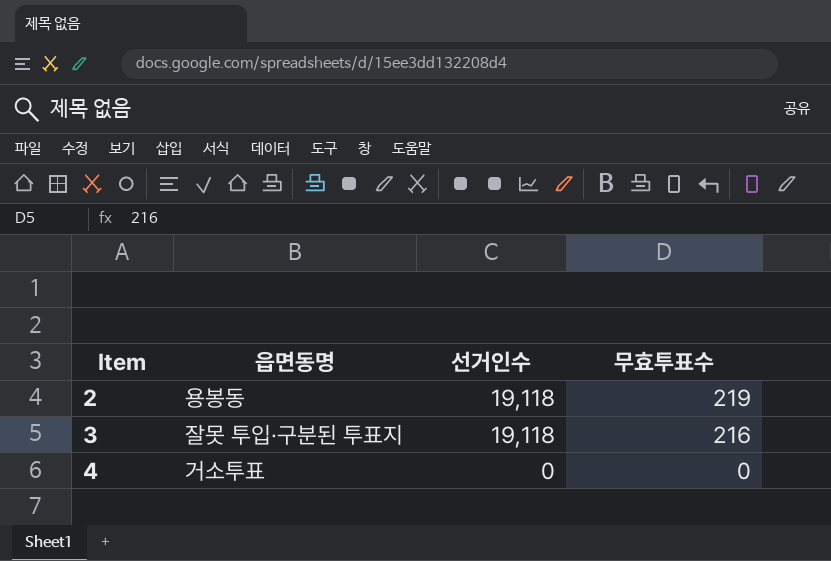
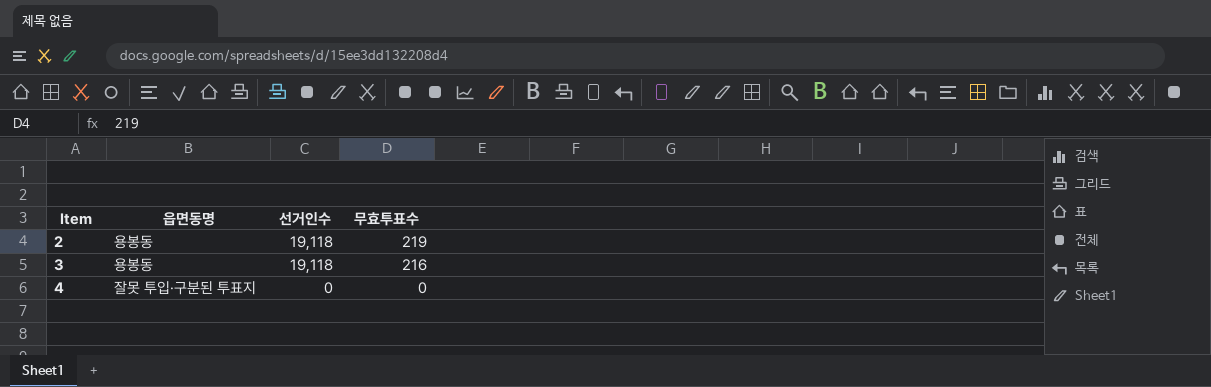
3 | 읍면동명: 잘못 투입·구분된 투표지 -> 용봉동
4 | 읍면동명: 거소투표 -> 잘못 투입·구분된 투표지

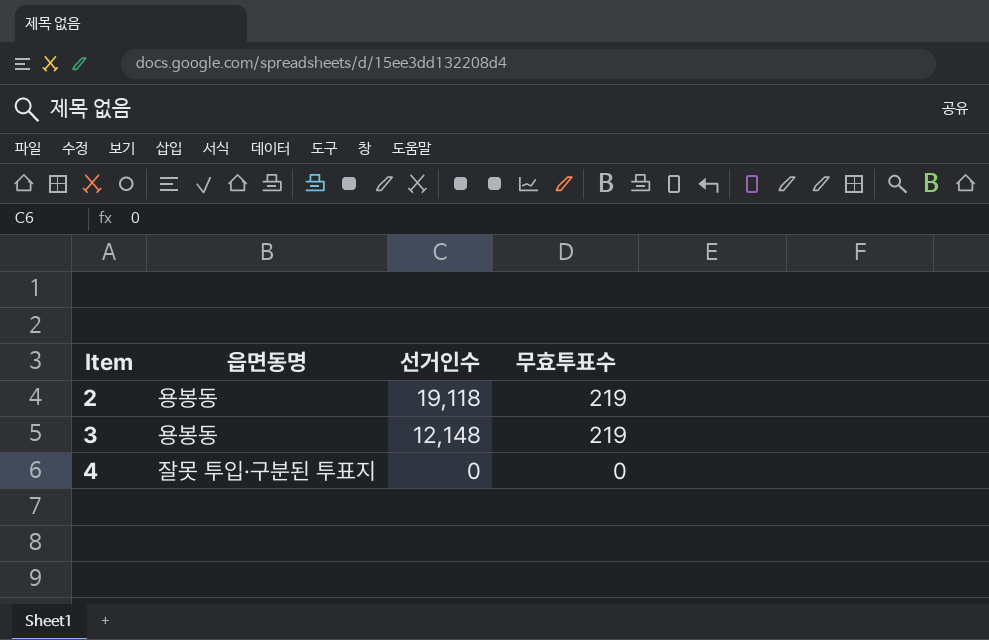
3 | 선거인수: 19,118 -> 12,148
3 | 무효투표수: 216 -> 219

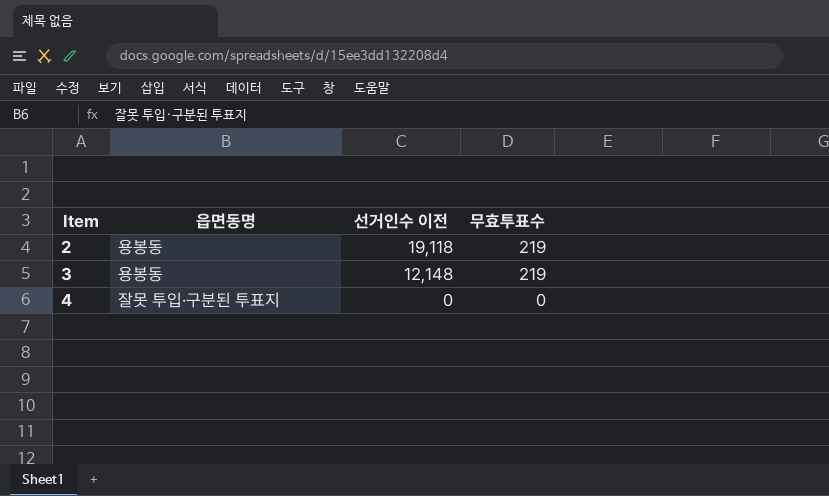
column name: 선거인수 -> 선거인수 이전

